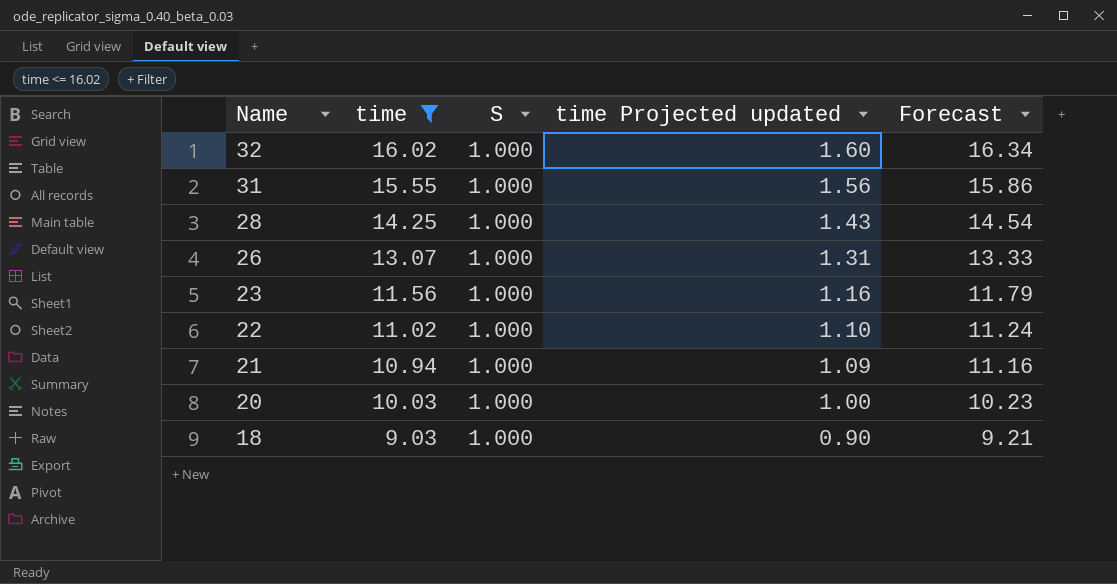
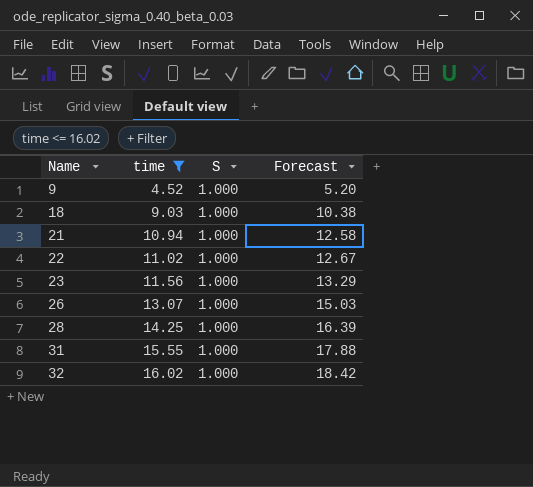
row order: Name descending -> Name ascending
column time Projected updated | formula: [time] * 0.1 -> none
column Forecast | formula: [time] * 1.02 -> [time] * 1.15
row 20: 10.03 | 1.000 | 1.00 | 10.23 -> none
row 9: none -> 4.52 | 1.000 | 5.20

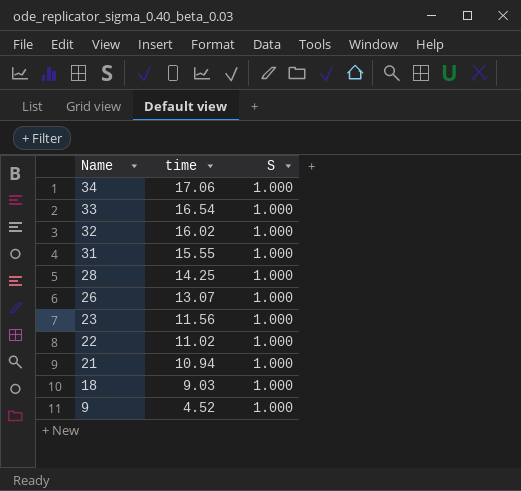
filter: time <= 16.02 -> none
row order: Name ascending -> Name descending
column Forecast | formula: [time] * 1.15 -> none

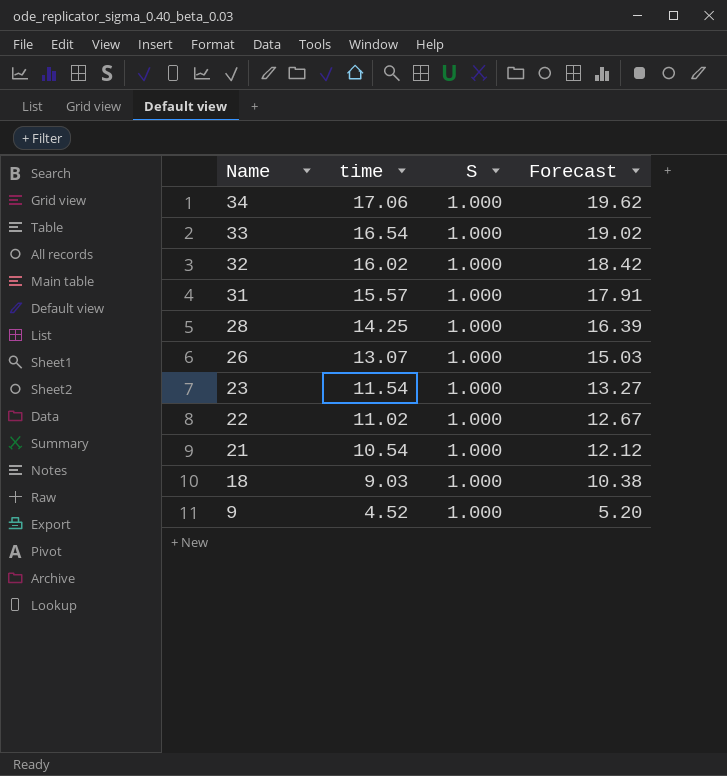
column Forecast | formula: none -> [time] * 1.15
31 | time: 15.55 -> 15.57
23 | time: 11.56 -> 11.54
21 | time: 10.94 -> 10.54

